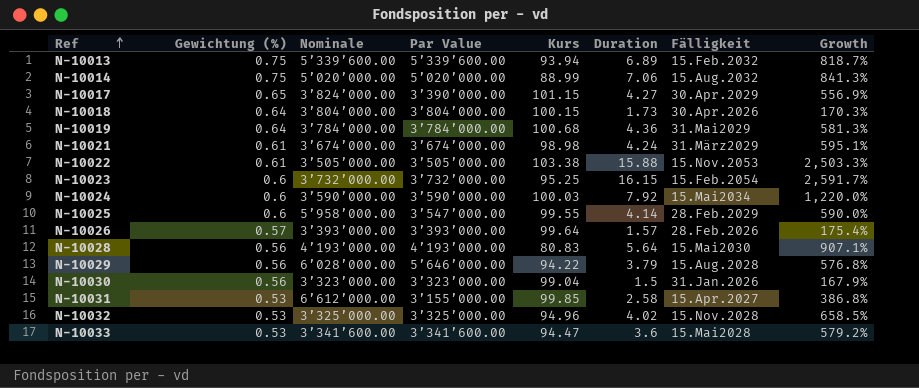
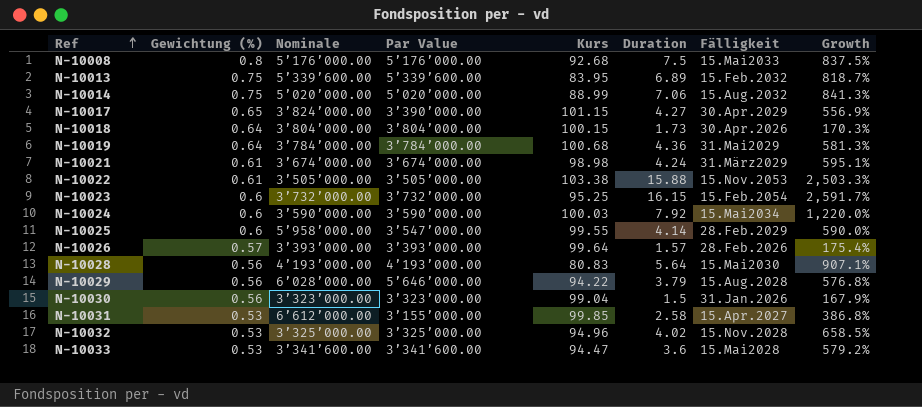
row N-10008: none -> 0.8 | 5’176’000.00 | 5’176’000.00 | 92.68 | 7.5 | 15.Mai2033 | 837.5%
N-10013 | Kurs: 93.94 -> 83.95

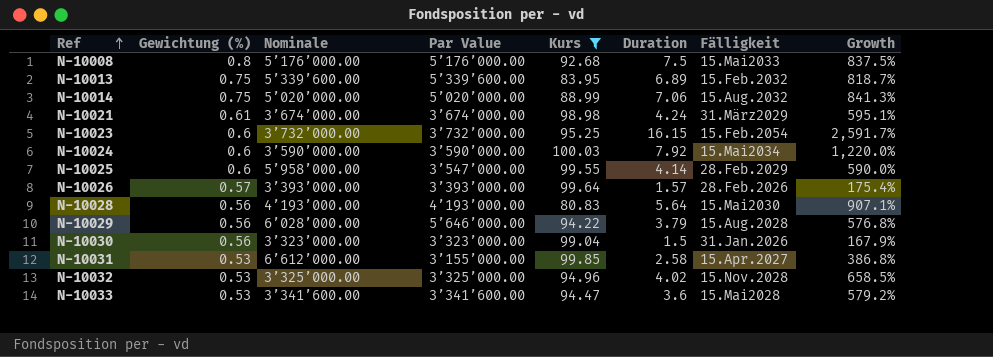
filter: none -> Kurs <= 100.03

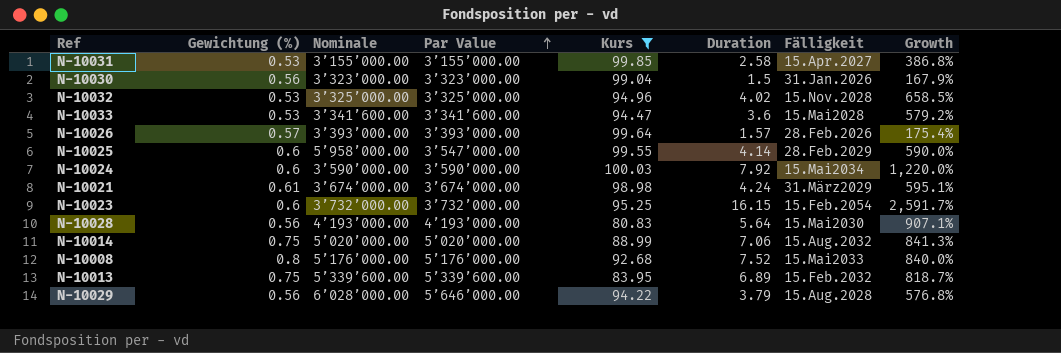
row order: Ref ascending -> Par Value ascending
N-10031 | Nominale: 6’612’000.00 -> 3’155’000.00
N-10008 | Duration: 7.5 -> 7.52
N-10008 | Growth: 837.5% -> 840.0%

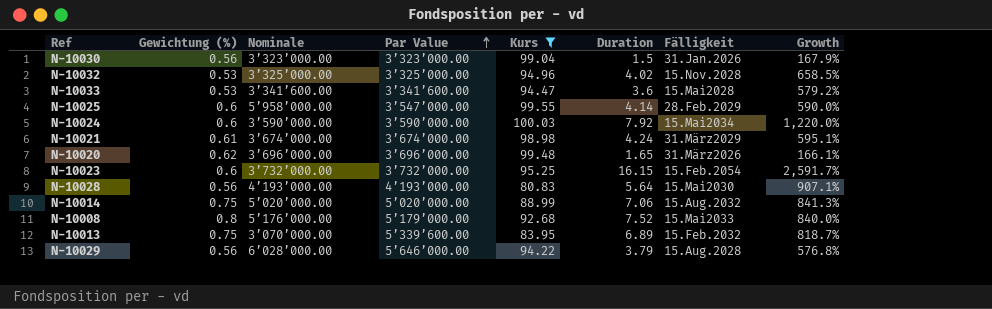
row N-10031: 0.53 | 3’155’000.00 | 3’155’000.00 | 99.85 | 2.58 | 15.Apr.2027 | 386.8% -> none
row N-10026: 0.57 | 3’393’000.00 | 3’393’000.00 | 99.64 | 1.57 | 28.Feb.2026 | 175.4% -> none
row N-10020: none -> 0.62 | 3’696’000.00 | 3’696’000.00 | 99.48 | 1.65 | 31.März2026 | 166.1%
N-10008 | Par Value: 5’176’000.00 -> 5’179’000.00
N-10013 | Nominale: 5’339’600.00 -> 3’070’000.00

